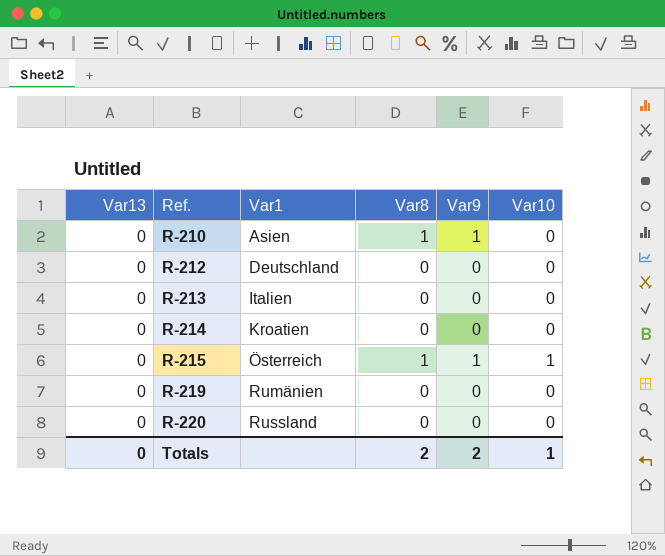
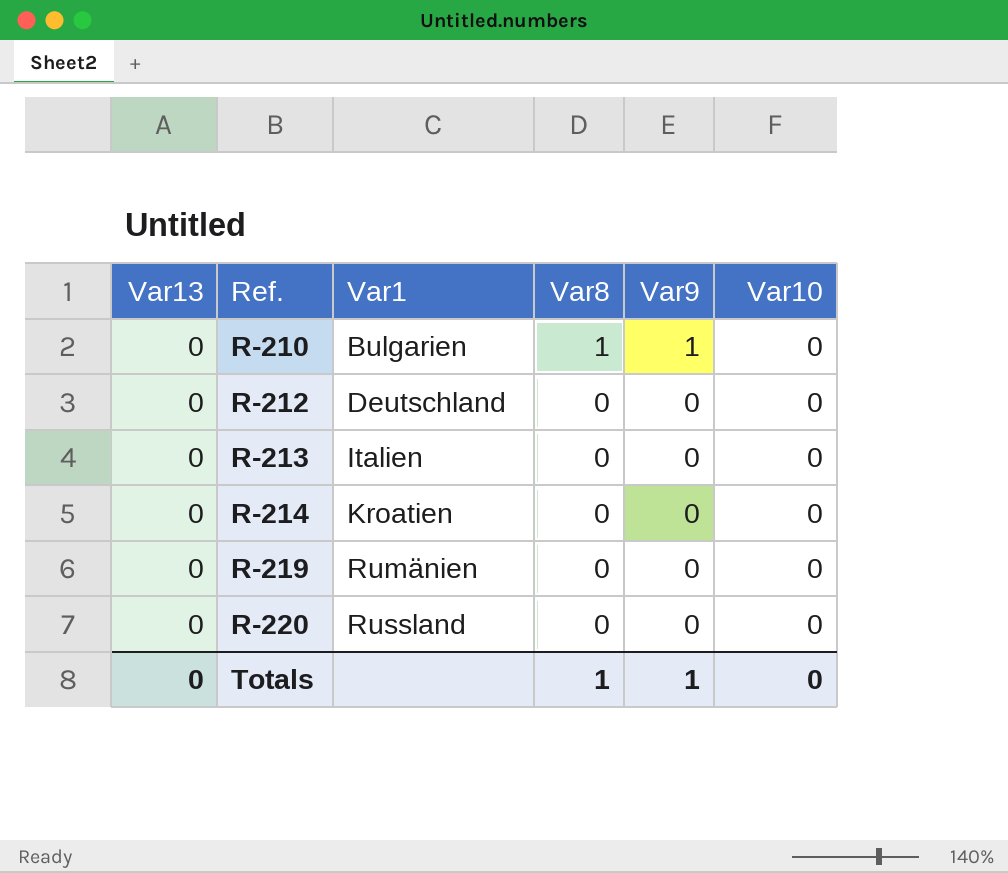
row R-215: 0 | Österreich | 1 | 1 | 1 -> none
R-210 | Var1: Asien -> Bulgarien
Totals | Var8: 2 -> 1
Totals | Var9: 2 -> 1
Totals | Var10: 1 -> 0

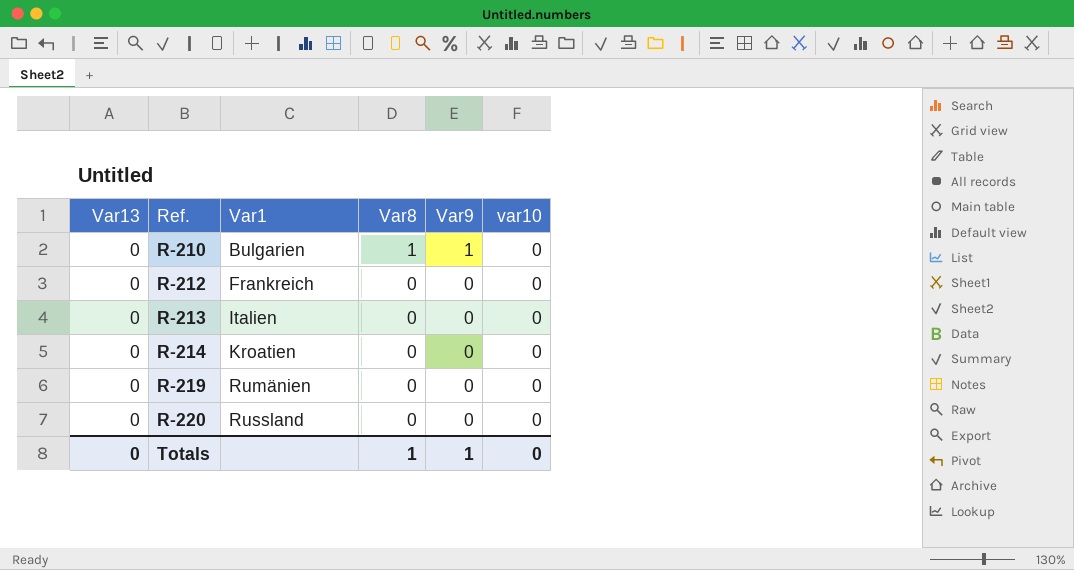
column name: Var10 -> var10
R-212 | Var1: Deutschland -> Frankreich

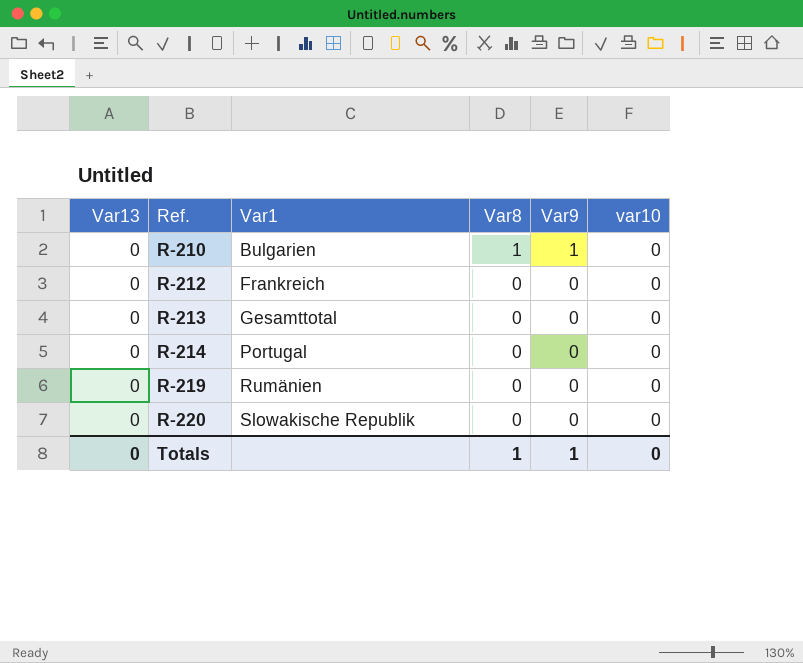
R-213 | Var1: Italien -> Gesamttotal
R-214 | Var1: Kroatien -> Portugal
R-220 | Var1: Russland -> Slowakische Republik

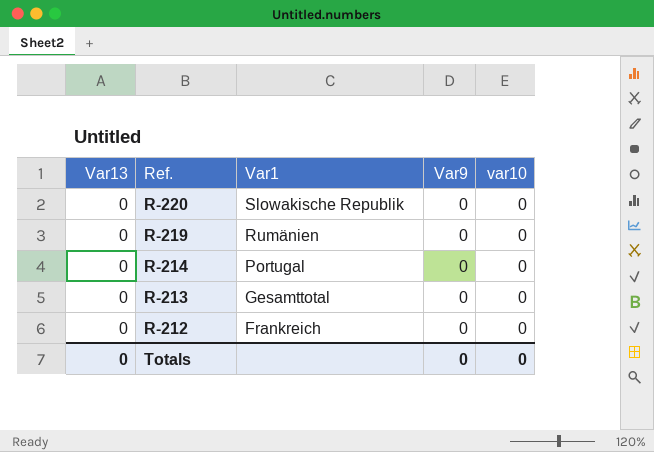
row order: Ref. ascending -> Ref. descending
column Var8 | position: 4 -> none
row R-210: 0 | Bulgarien | 1 | 1 | 0 -> none
Totals | Var9: 1 -> 0

